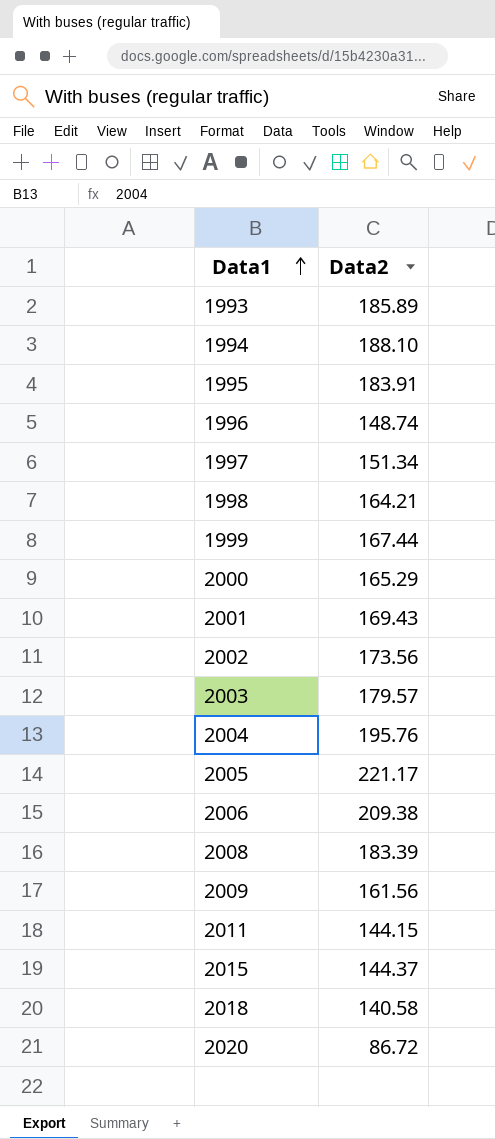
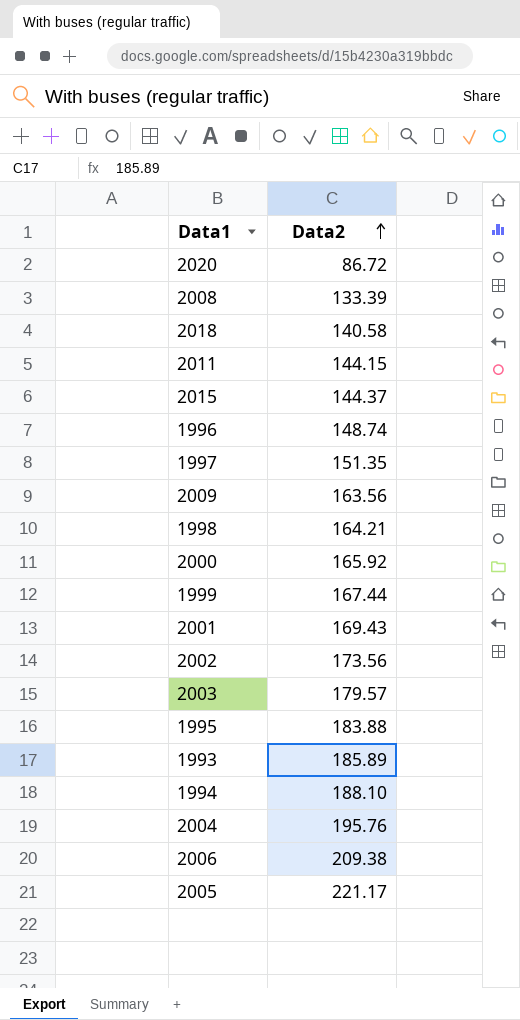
row order: Data1 ascending -> Data2 ascending
2008 | Data2: 183.39 -> 133.39
1997 | Data2: 151.34 -> 151.35
2009 | Data2: 161.56 -> 163.56
2000 | Data2: 165.29 -> 165.92
1995 | Data2: 183.91 -> 183.88

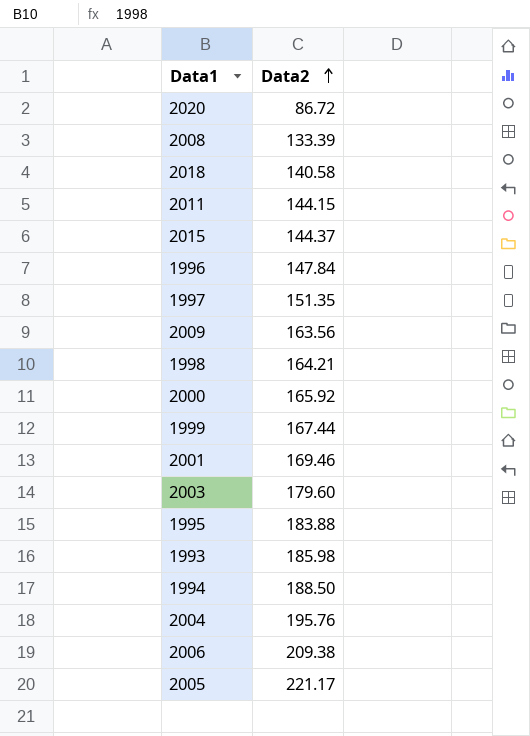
row 2002: 173.56 -> none
1996 | Data2: 148.74 -> 147.84
2001 | Data2: 169.43 -> 169.46
2003 | Data2: 179.57 -> 179.60
1993 | Data2: 185.89 -> 185.98
1994 | Data2: 188.10 -> 188.50

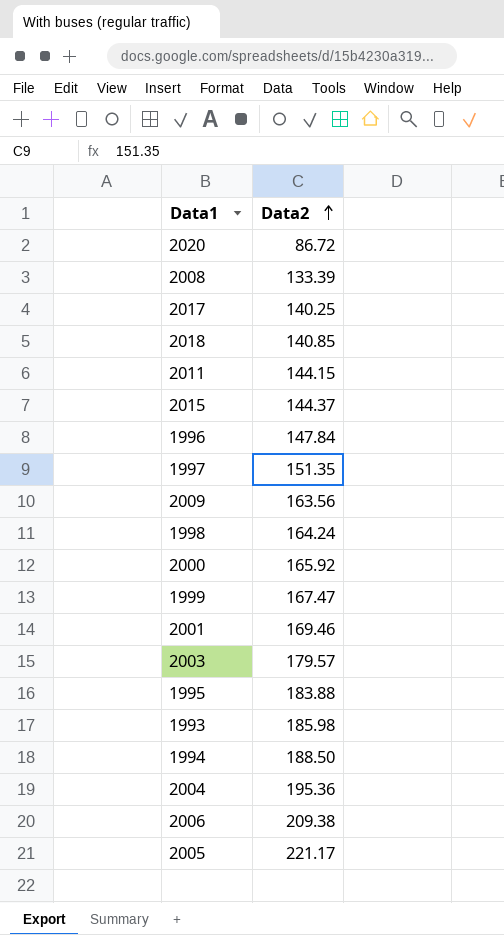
row 2017: none -> 140.25
2018 | Data2: 140.58 -> 140.85
1998 | Data2: 164.21 -> 164.24
1999 | Data2: 167.44 -> 167.47
2003 | Data2: 179.60 -> 179.57
2004 | Data2: 195.76 -> 195.36

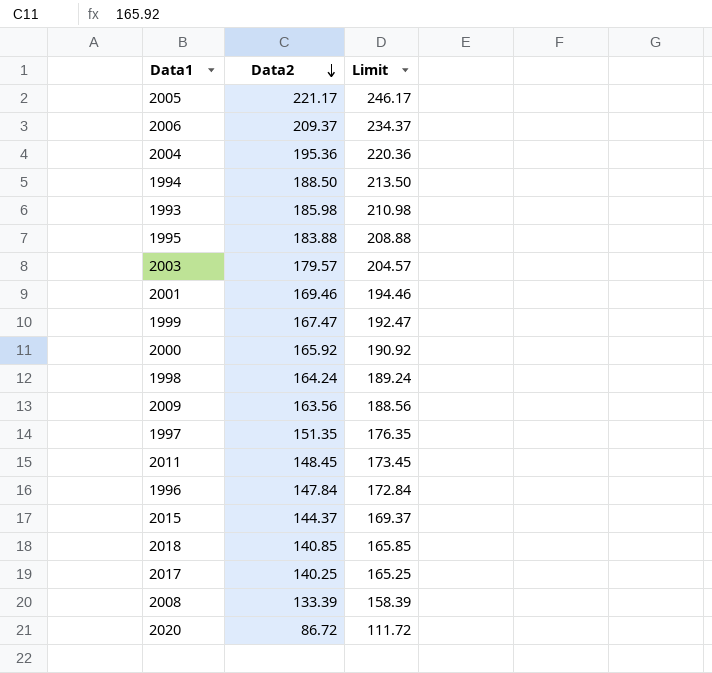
row order: Data2 ascending -> Data2 descending
column Limit | formula: none -> [Data2] + 25
2006 | Data2: 209.38 -> 209.37
2011 | Data2: 144.15 -> 148.45

